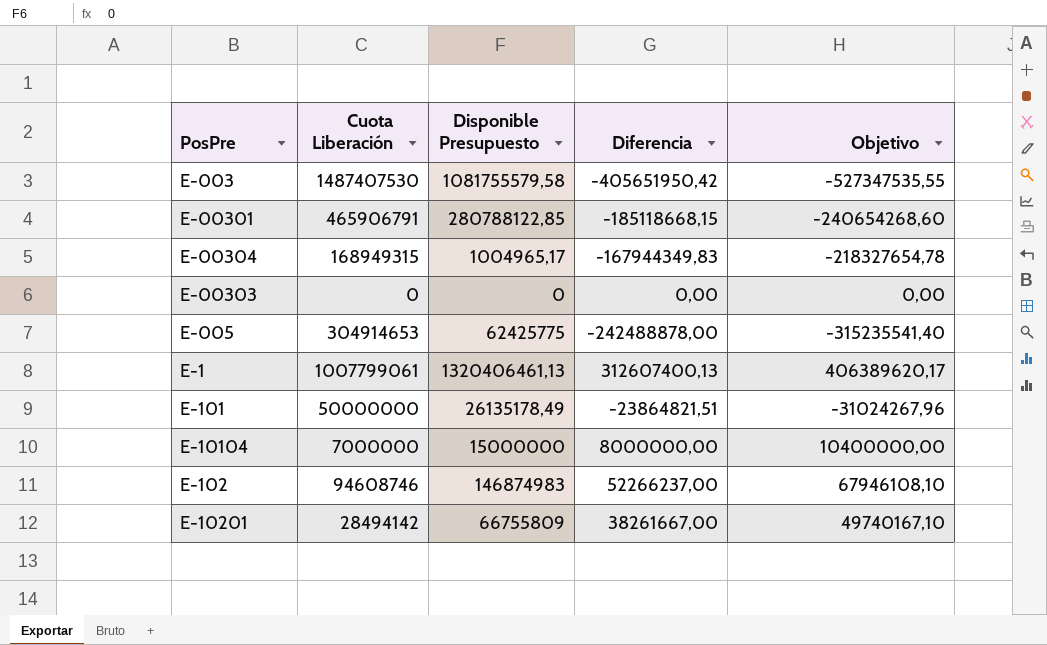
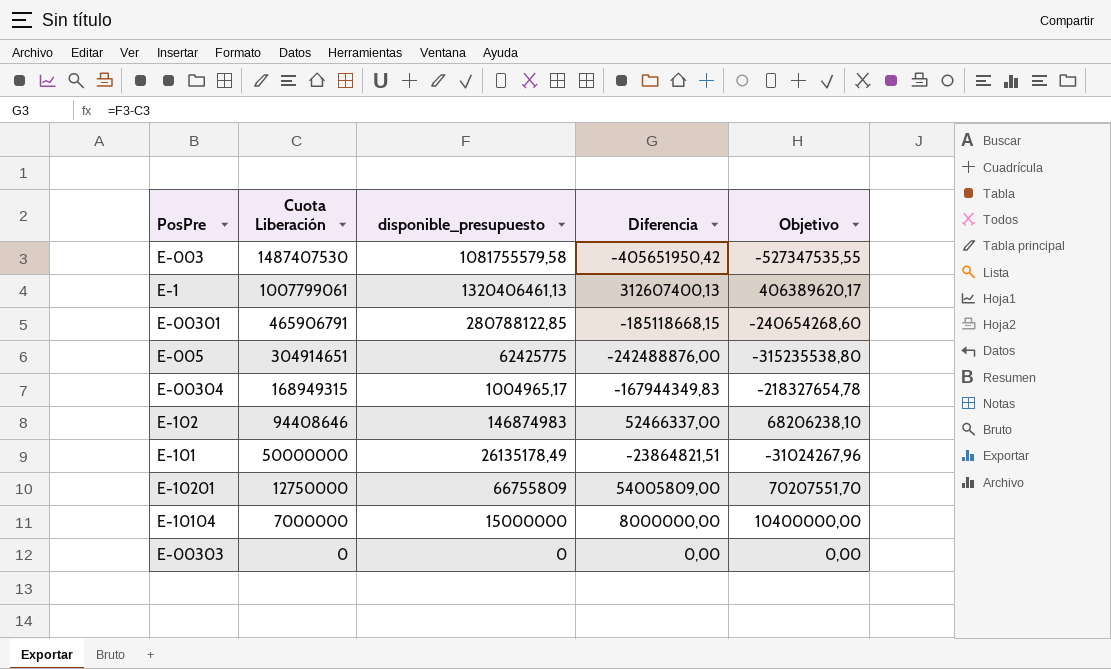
row order: none -> Cuota Liberación descending
column name: Disponible Presupuesto -> disponible_presupuesto
E-005 | Cuota Liberación: 304914653 -> 304914651
E-005 | Diferencia: -242488878,00 -> -242488876,00
E-005 | Objetivo: -315235541,40 -> -315235538,80
E-102 | Cuota Liberación: 94608746 -> 94408646
E-102 | Diferencia: 52266237,00 -> 52466337,00
E-102 | Objetivo: 67946108,10 -> 68206238,10
E-10201 | Cuota Liberación: 28494142 -> 12750000
E-10201 | Diferencia: 38261667,00 -> 54005809,00
E-10201 | Objetivo: 49740167,10 -> 70207551,70

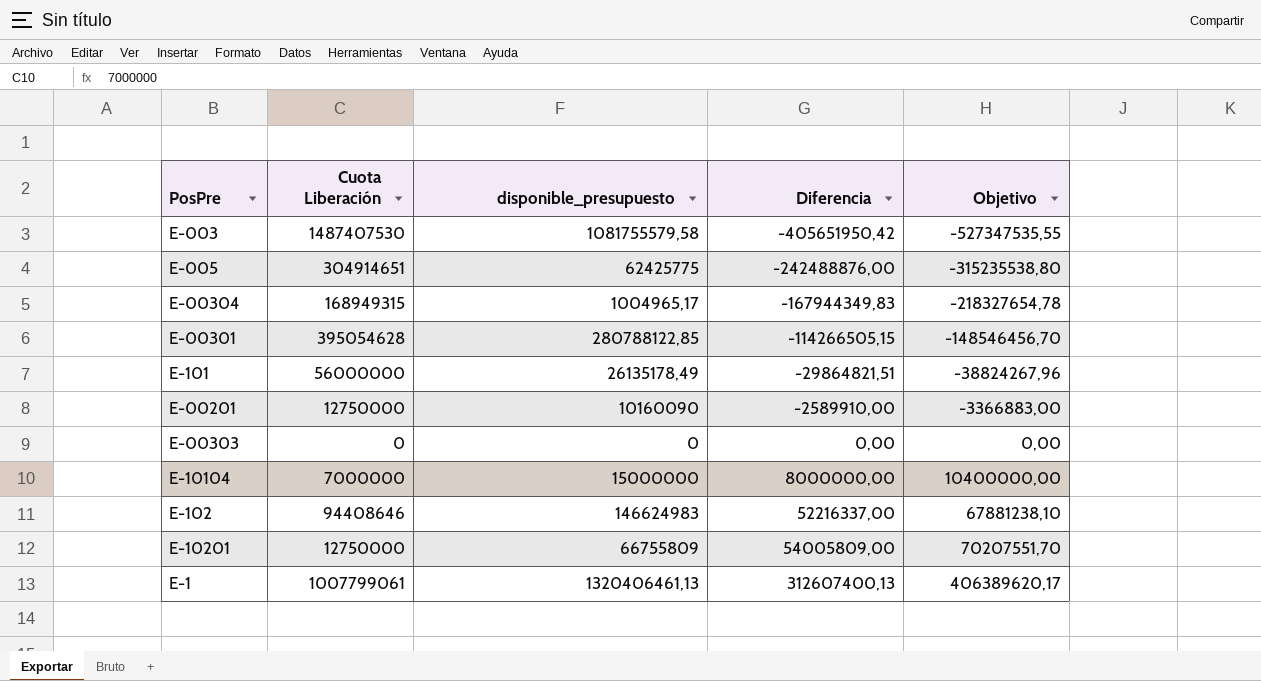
row order: Cuota Liberación descending -> Diferencia ascending
E-00301 | Cuota Liberación: 465906791 -> 395054628
E-00301 | Diferencia: -185118668,15 -> -114266505,15
E-00301 | Objetivo: -240654268,60 -> -148546456,70
E-101 | Cuota Liberación: 50000000 -> 56000000
E-101 | Diferencia: -23864821,51 -> -29864821,51
E-101 | Objetivo: -31024267,96 -> -38824267,96
row E-00201: none -> 12750000 | 10160090 | -2589910,00 | -3366883,00
E-102 | disponible_presupuesto: 146874983 -> 146624983
E-102 | Diferencia: 52466337,00 -> 52216337,00
E-102 | Objetivo: 68206238,10 -> 67881238,10

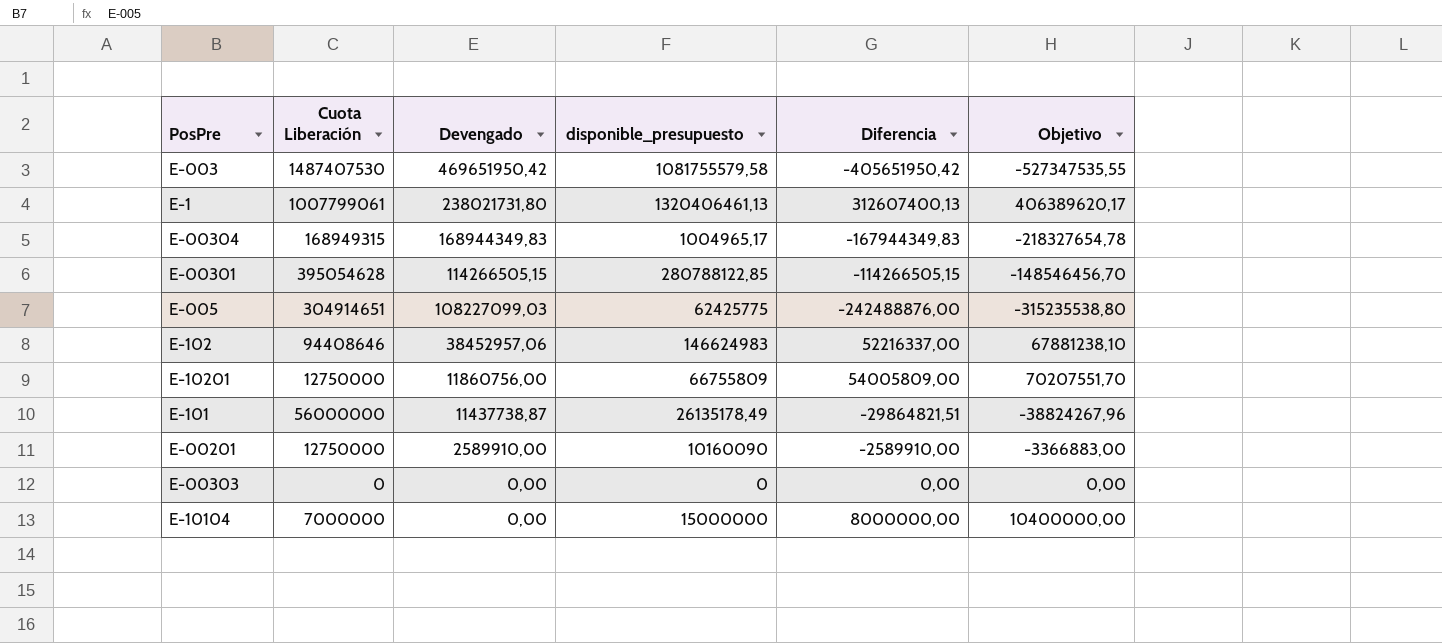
row order: Diferencia ascending -> Devengado descending
column Devengado | position: none -> 3

